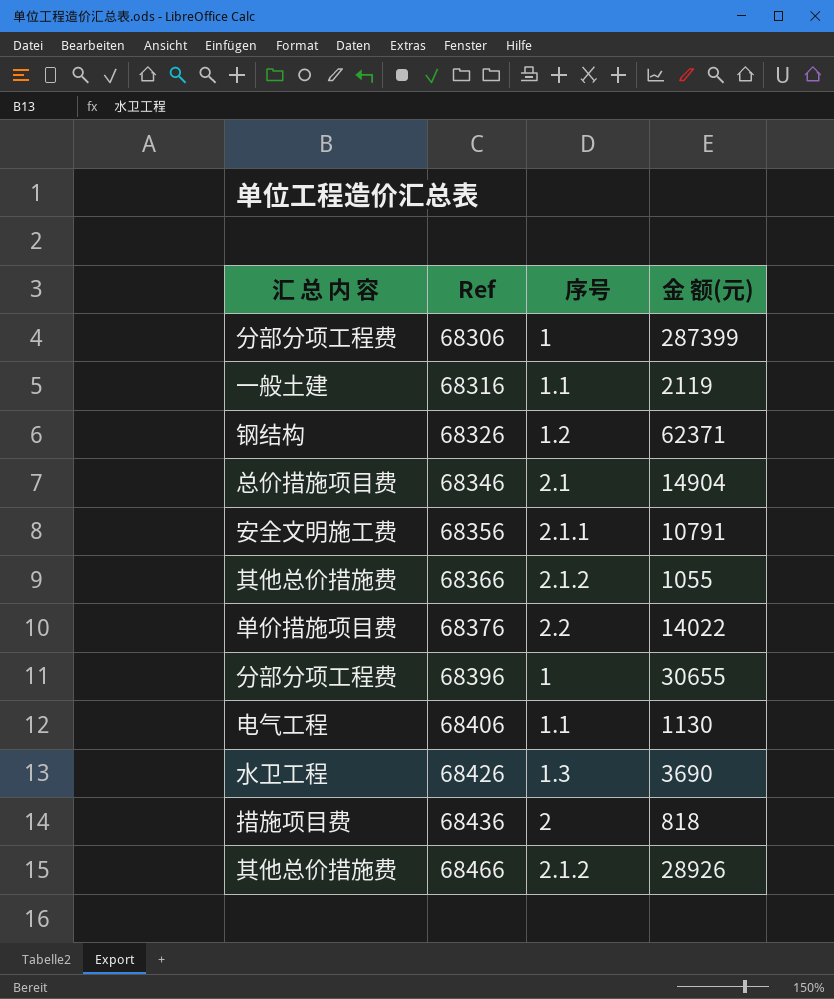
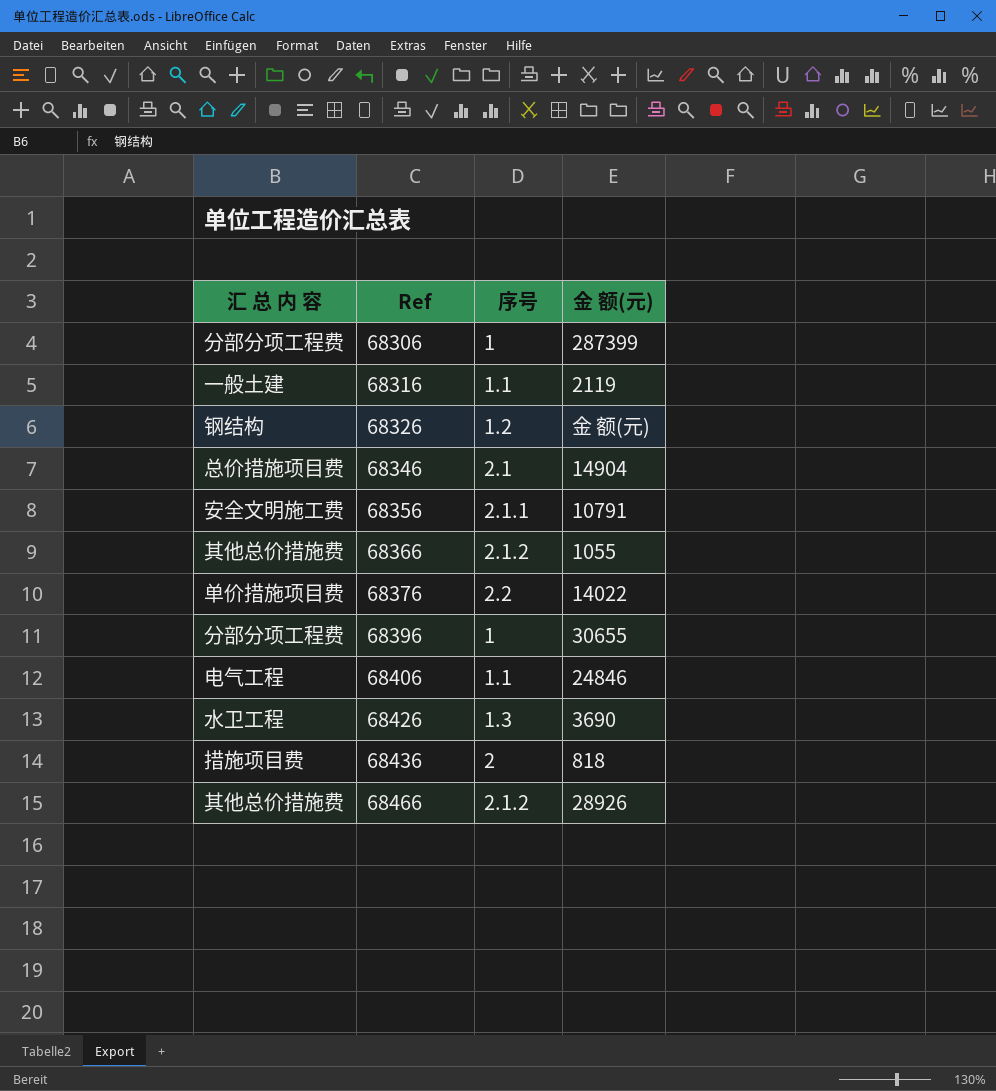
68326 | 金 额(元): 62371 -> 金 额(元)
68406 | 金 额(元): 1130 -> 24846

